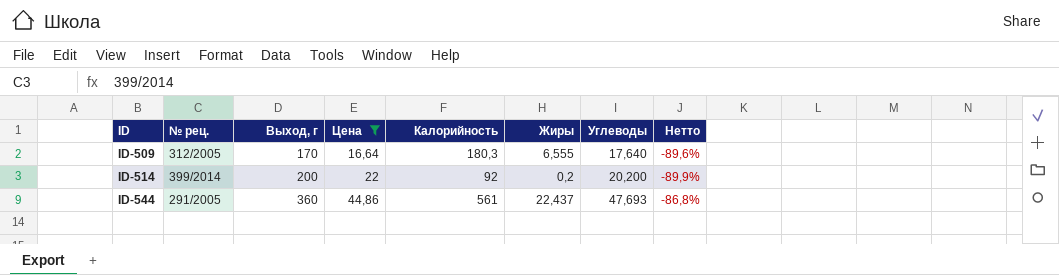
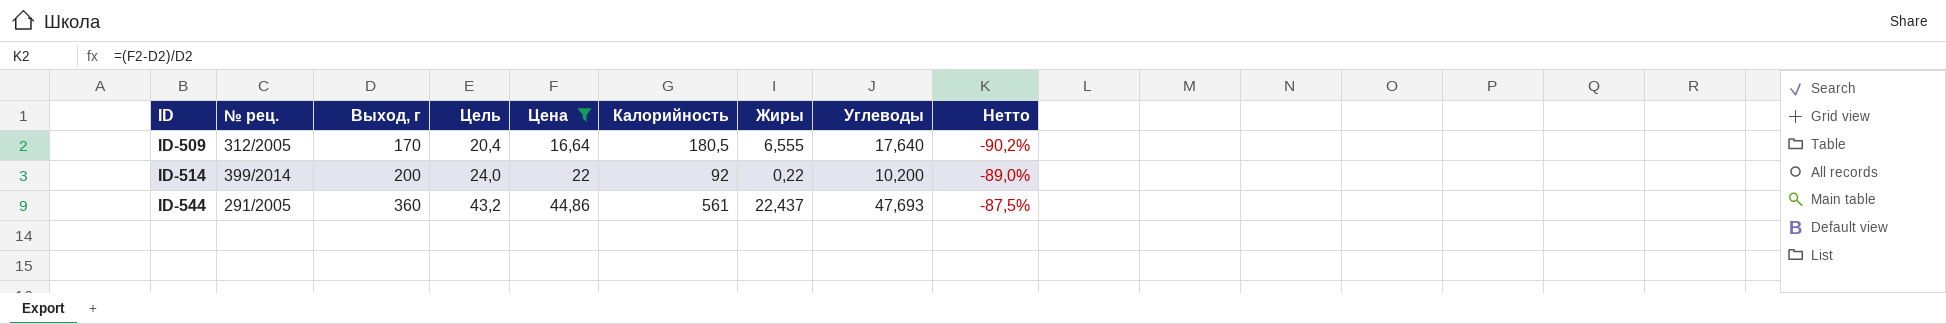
column Цель | formula: none -> [Выход, г] * 0,12
column Нетто | formula: ([Углеводы] - [Выход, г]) / [Выход, г] -> ([Цена] - [Выход, г]) / [Выход, г]
ID-509 | Калорийность: 180,3 -> 180,5
ID-514 | Жиры: 0,2 -> 0,22
ID-514 | Углеводы: 20,200 -> 10,200

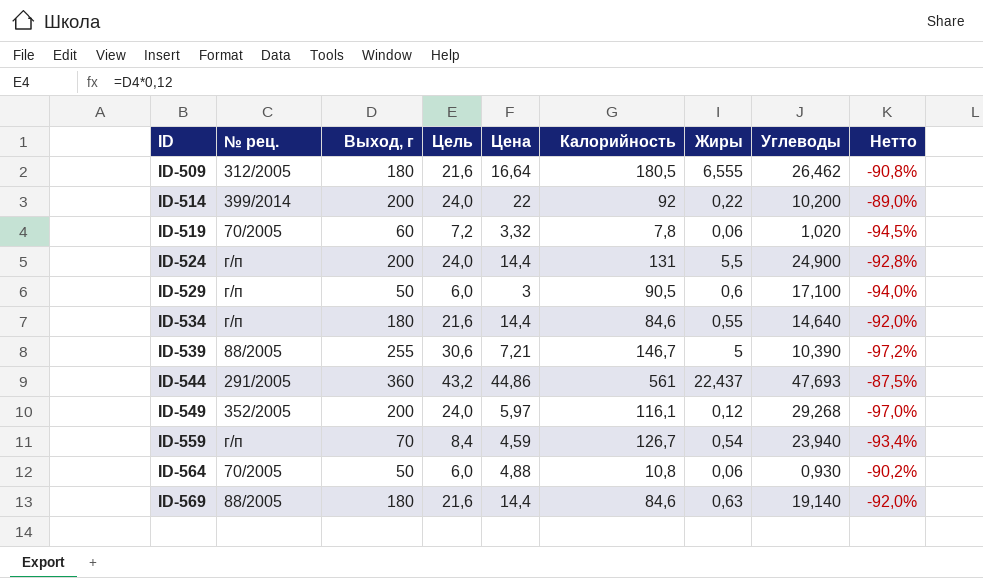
filter: Цена >= 16,64 -> none
ID-509 | Выход, г: 170 -> 180
ID-509 | Цель: 20,4 -> 21,6
ID-509 | Углеводы: 17,640 -> 26,462
ID-509 | Нетто: -90,2% -> -90,8%

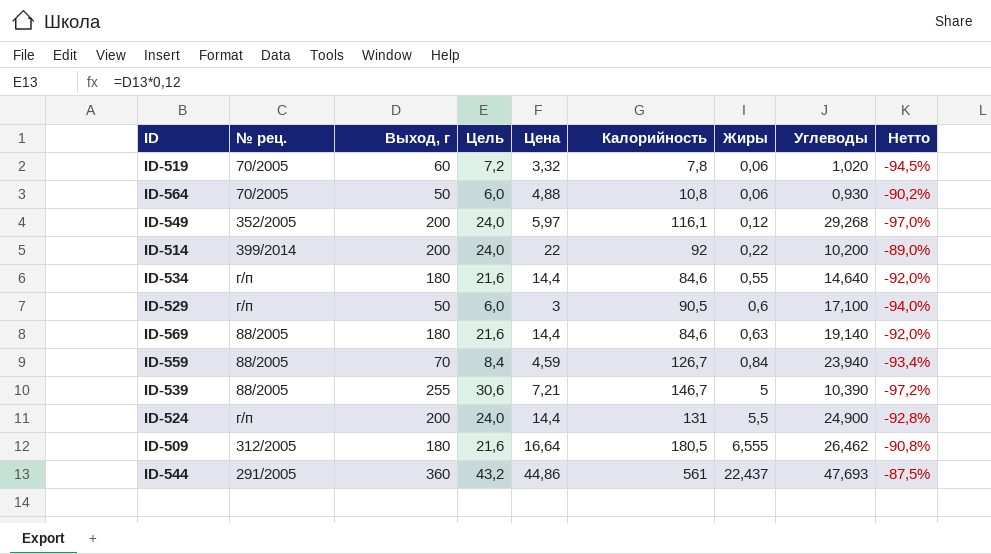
row order: ID ascending -> Жиры ascending
ID-559 | № рец.: г/п -> 88/2005
ID-559 | Жиры: 0,54 -> 0,84

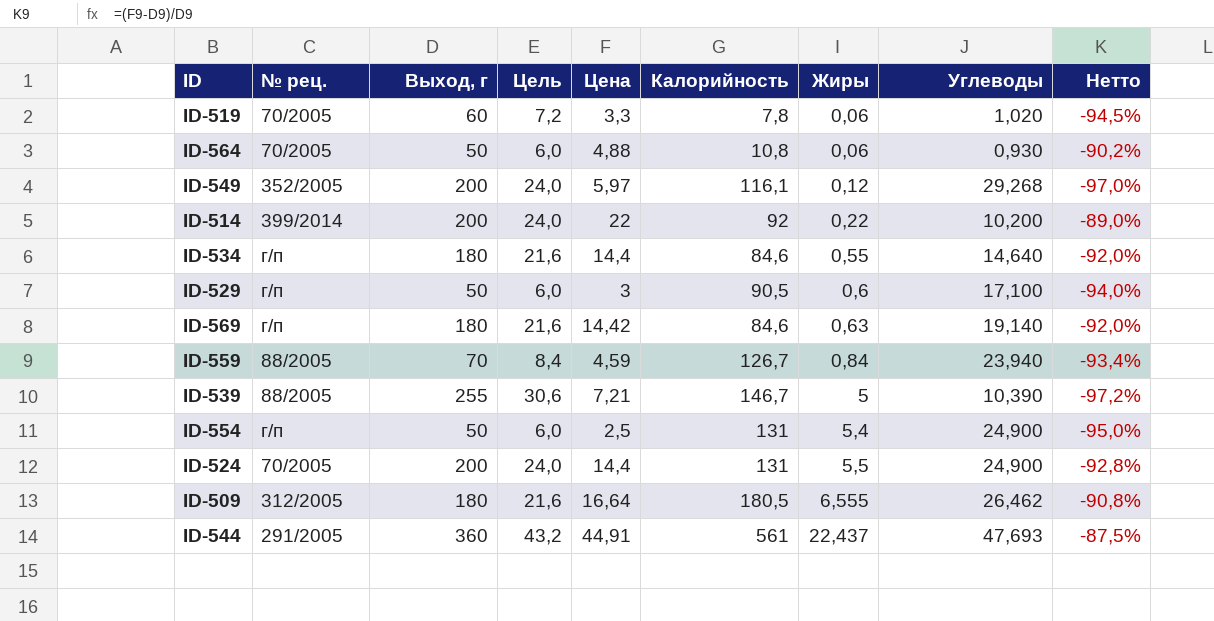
ID-519 | Цена: 3,32 -> 3,3
ID-569 | № рец.: 88/2005 -> г/п
ID-569 | Цена: 14,4 -> 14,42
row ID-554: none -> г/п | 50 | 6,0 | 2,5 | 131 | 5,4 | 24,900 | -95,0%
ID-524 | № рец.: г/п -> 70/2005
ID-544 | Цена: 44,86 -> 44,91

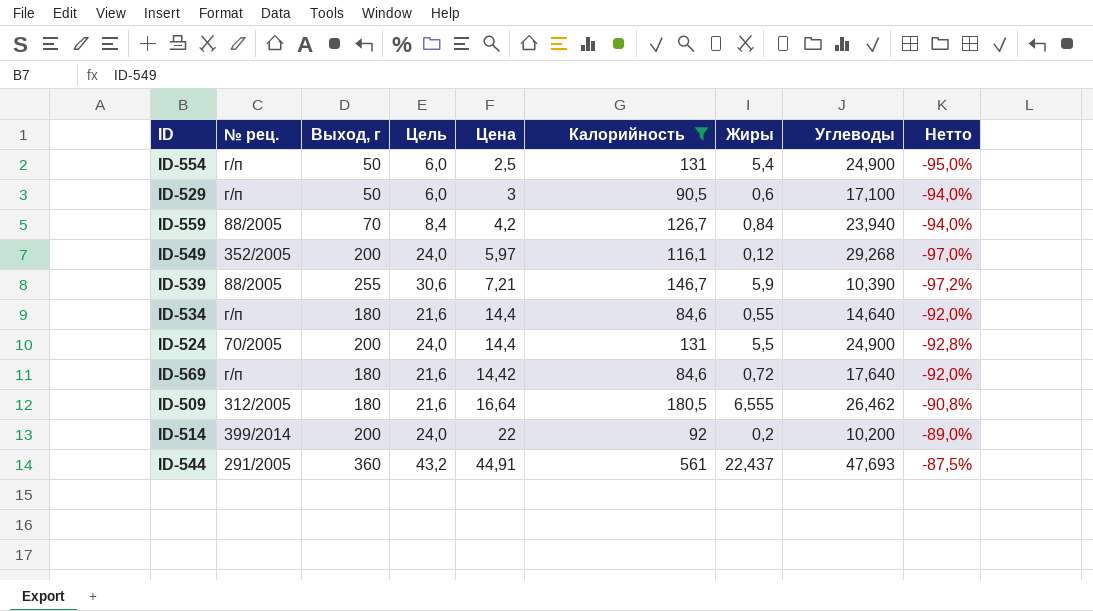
filter: none -> Калорийность >= 84,6
row order: Жиры ascending -> Цена ascending
ID-559 | Цена: 4,59 -> 4,2
ID-559 | Нетто: -93,4% -> -94,0%
ID-539 | Жиры: 5 -> 5,9
ID-569 | Жиры: 0,63 -> 0,72
ID-569 | Углеводы: 19,140 -> 17,640
ID-514 | Жиры: 0,22 -> 0,2

